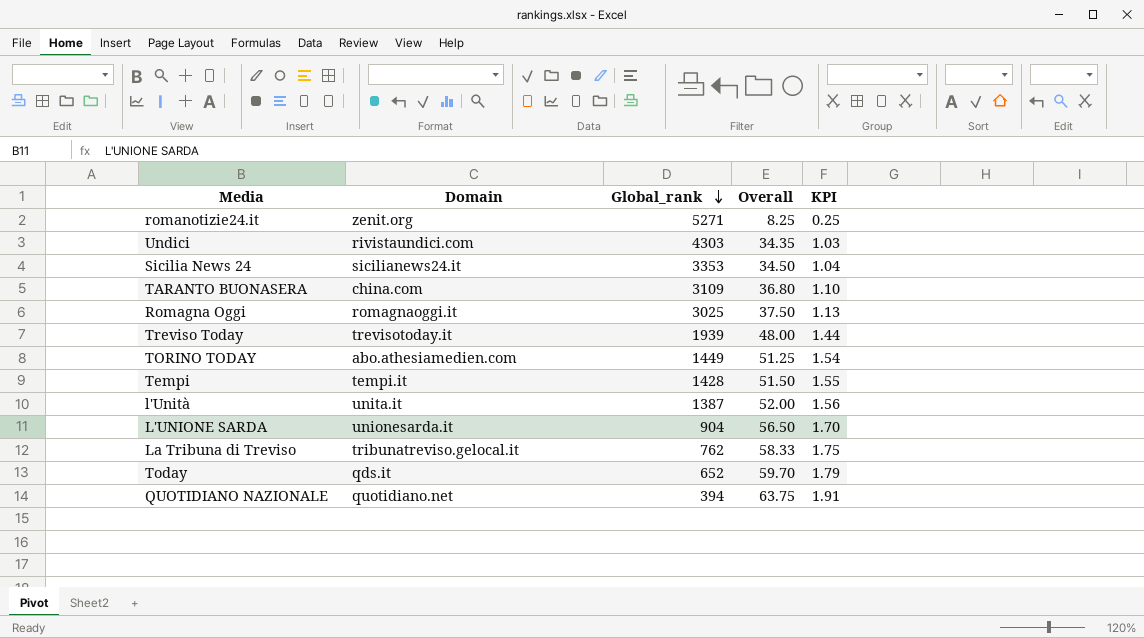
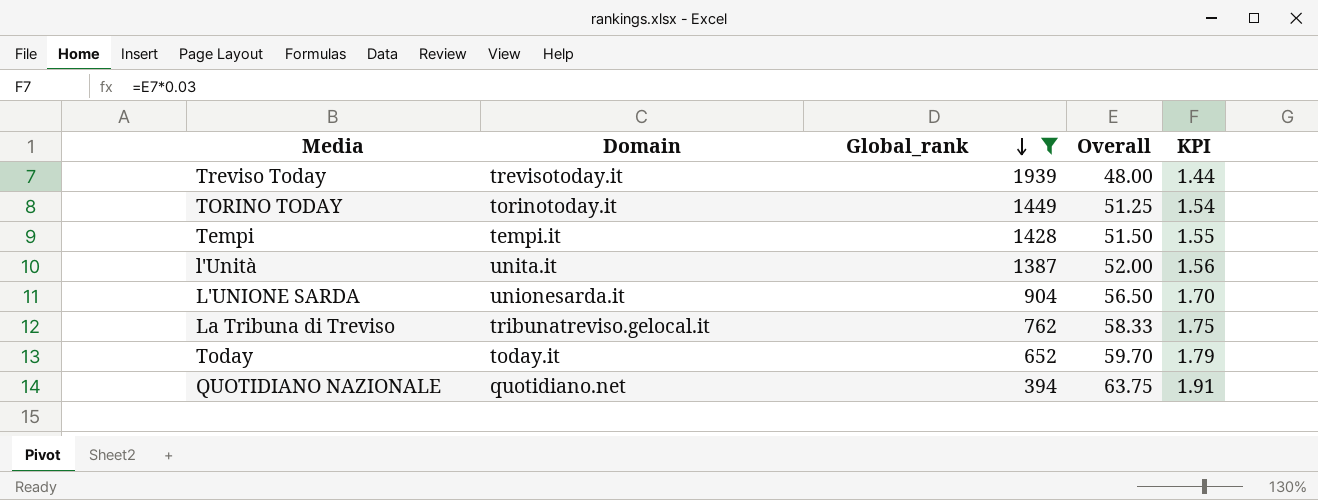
filter: none -> Global_rank <= 1939
TORINO TODAY | Domain: abo.athesiamedien.com -> torinotoday.it
Today | Domain: qds.it -> today.it

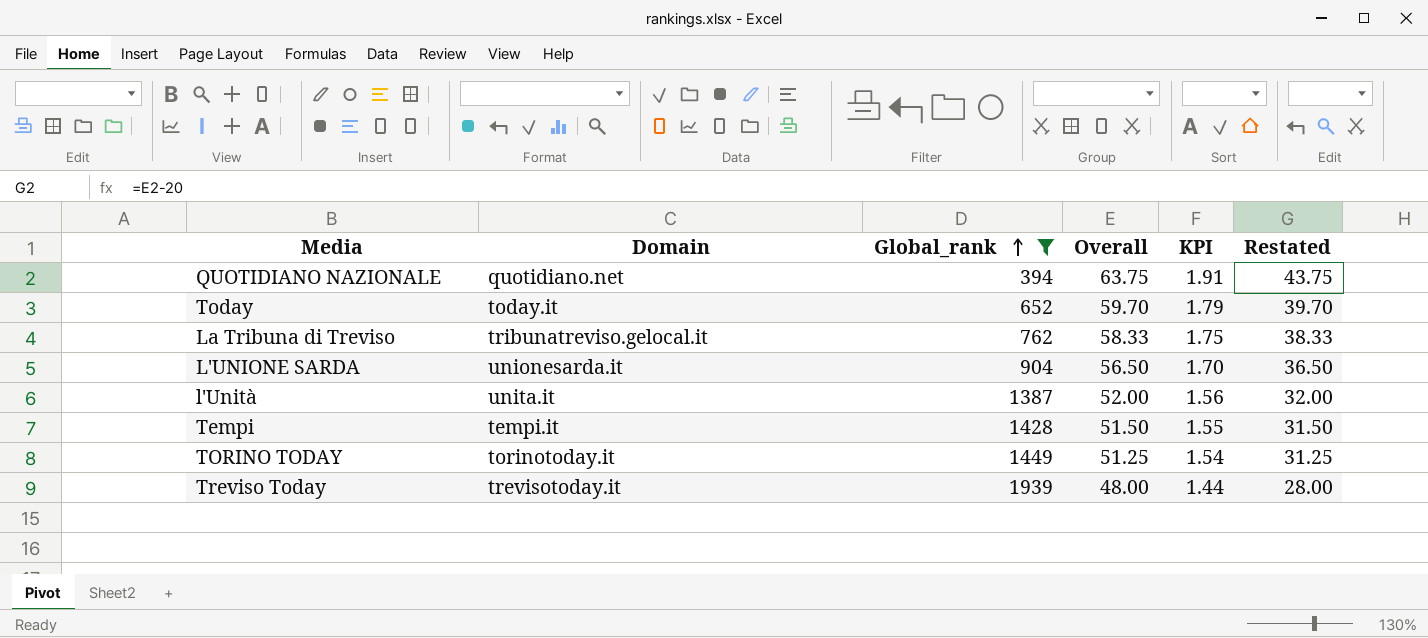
row order: Global_rank descending -> Global_rank ascending
column Restated | formula: none -> [Overall] - 20

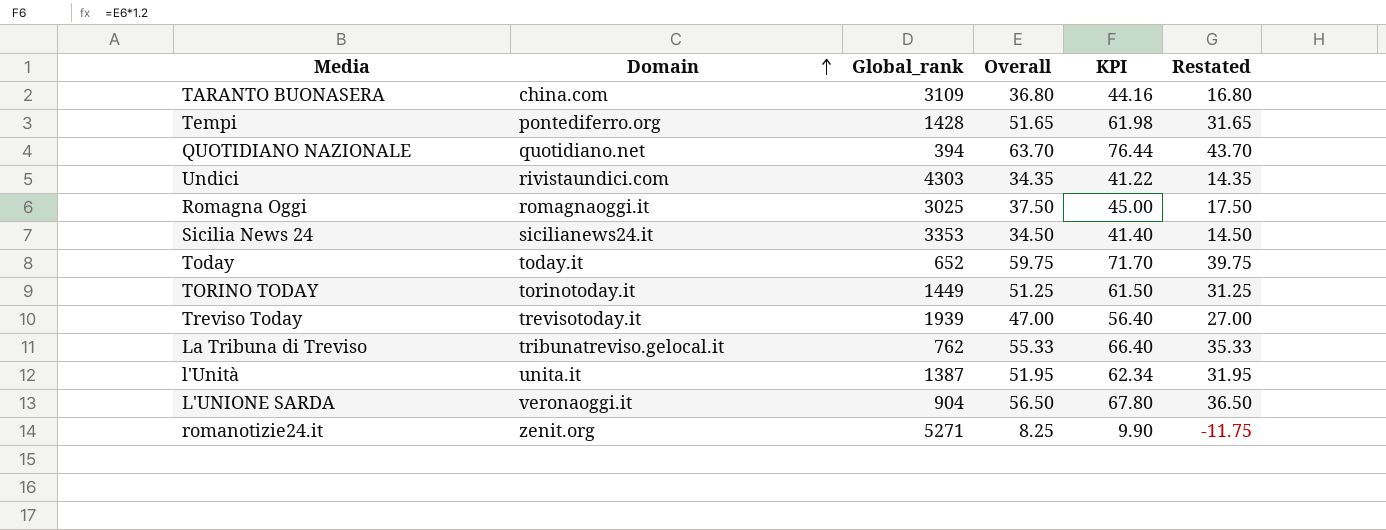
filter: Global_rank <= 1939 -> none
row order: Global_rank ascending -> Domain ascending
column KPI | formula: [Overall] * 0.03 -> [Overall] * 1.2
Tempi | Domain: tempi.it -> pontediferro.org
Tempi | Overall: 51.50 -> 51.65
Tempi | Restated: 31.50 -> 31.65
QUOTIDIANO NAZIONALE | Overall: 63.75 -> 63.70
QUOTIDIANO NAZIONALE | Restated: 43.75 -> 43.70
Today | Overall: 59.70 -> 59.75
Today | Restated: 39.70 -> 39.75
Treviso Today | Overall: 48.00 -> 47.00
Treviso Today | Restated: 28.00 -> 27.00
La Tribuna di Treviso | Overall: 58.33 -> 55.33
La Tribuna di Treviso | Restated: 38.33 -> 35.33
l'Unità | Overall: 52.00 -> 51.95
l'Unità | Restated: 32.00 -> 31.95
L'UNIONE SARDA | Domain: unionesarda.it -> veronaoggi.it

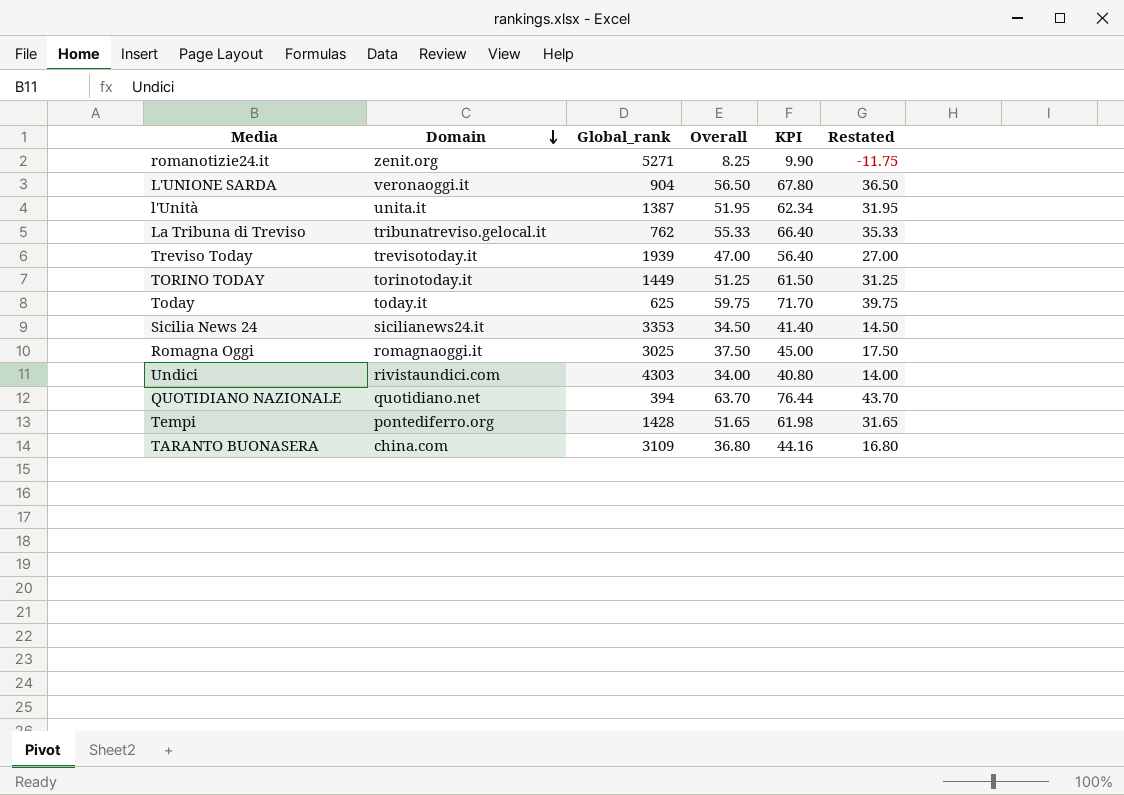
row order: Domain ascending -> Domain descending
Today | Global_rank: 652 -> 625
Undici | Overall: 34.35 -> 34.00
Undici | KPI: 41.22 -> 40.80
Undici | Restated: 14.35 -> 14.00

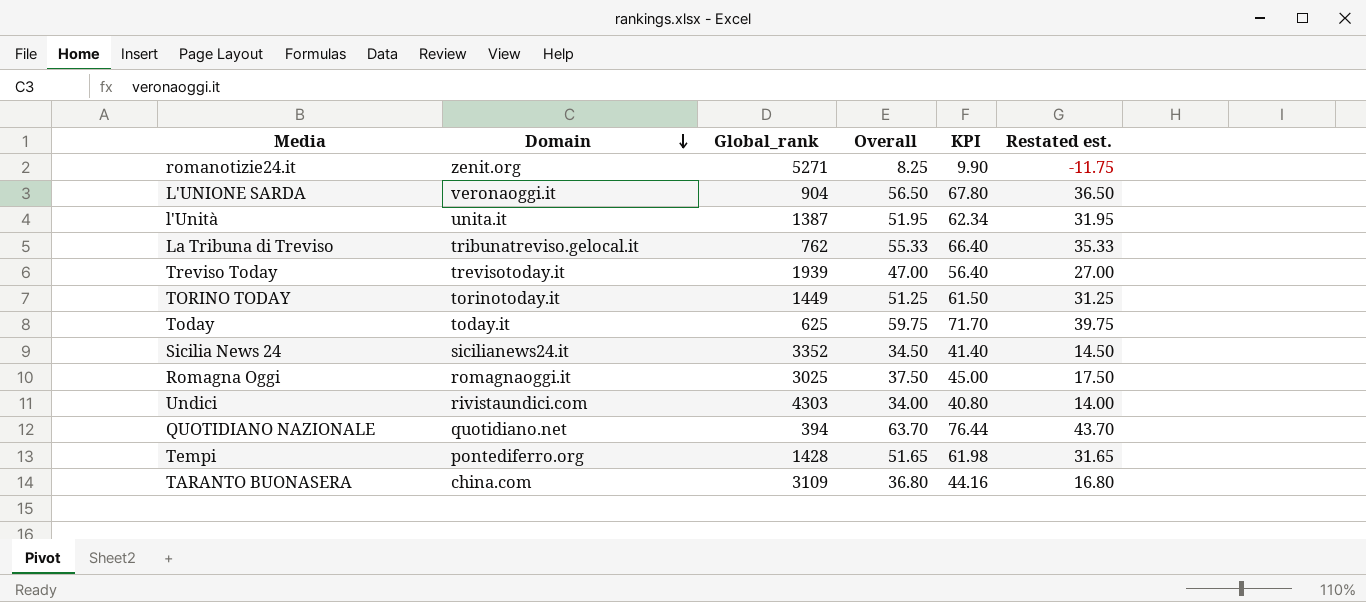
column name: Restated -> Restated est.
Sicilia News 24 | Global_rank: 3353 -> 3352

